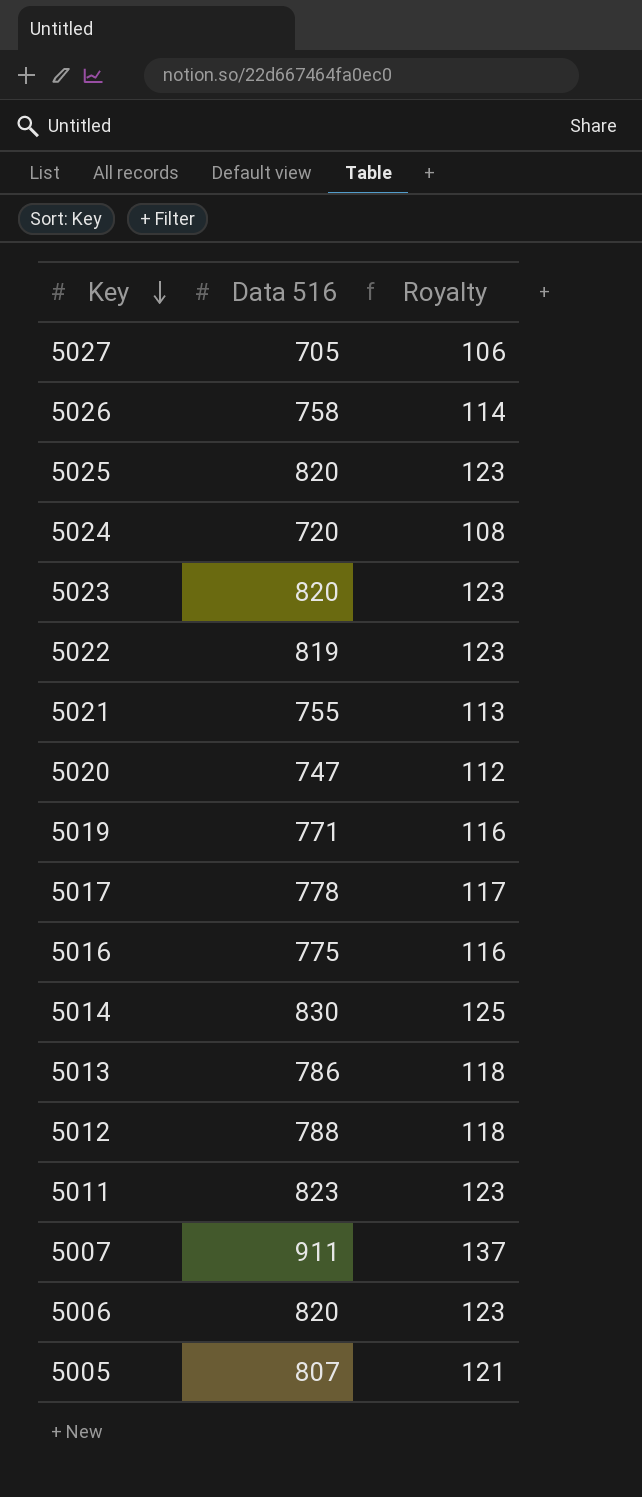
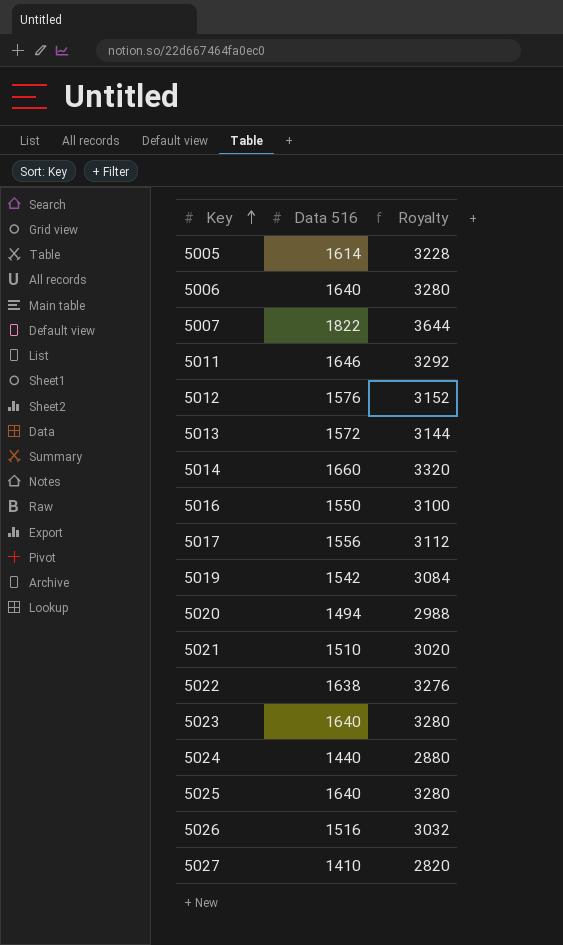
row order: Key descending -> Key ascending
column Royalty | formula: [Data 516] * 0.15 -> [Data 516] * 2
5005 | Data 516: 807 -> 1614
5006 | Data 516: 820 -> 1640
5007 | Data 516: 911 -> 1822
5011 | Data 516: 823 -> 1646
5012 | Data 516: 788 -> 1576
5013 | Data 516: 786 -> 1572
5014 | Data 516: 830 -> 1660
5016 | Data 516: 775 -> 1550
5017 | Data 516: 778 -> 1556
5019 | Data 516: 771 -> 1542
5020 | Data 516: 747 -> 1494
5021 | Data 516: 755 -> 1510
5022 | Data 516: 819 -> 1638
5023 | Data 516: 820 -> 1640
5024 | Data 516: 720 -> 1440
5025 | Data 516: 820 -> 1640
5026 | Data 516: 758 -> 1516
5027 | Data 516: 705 -> 1410

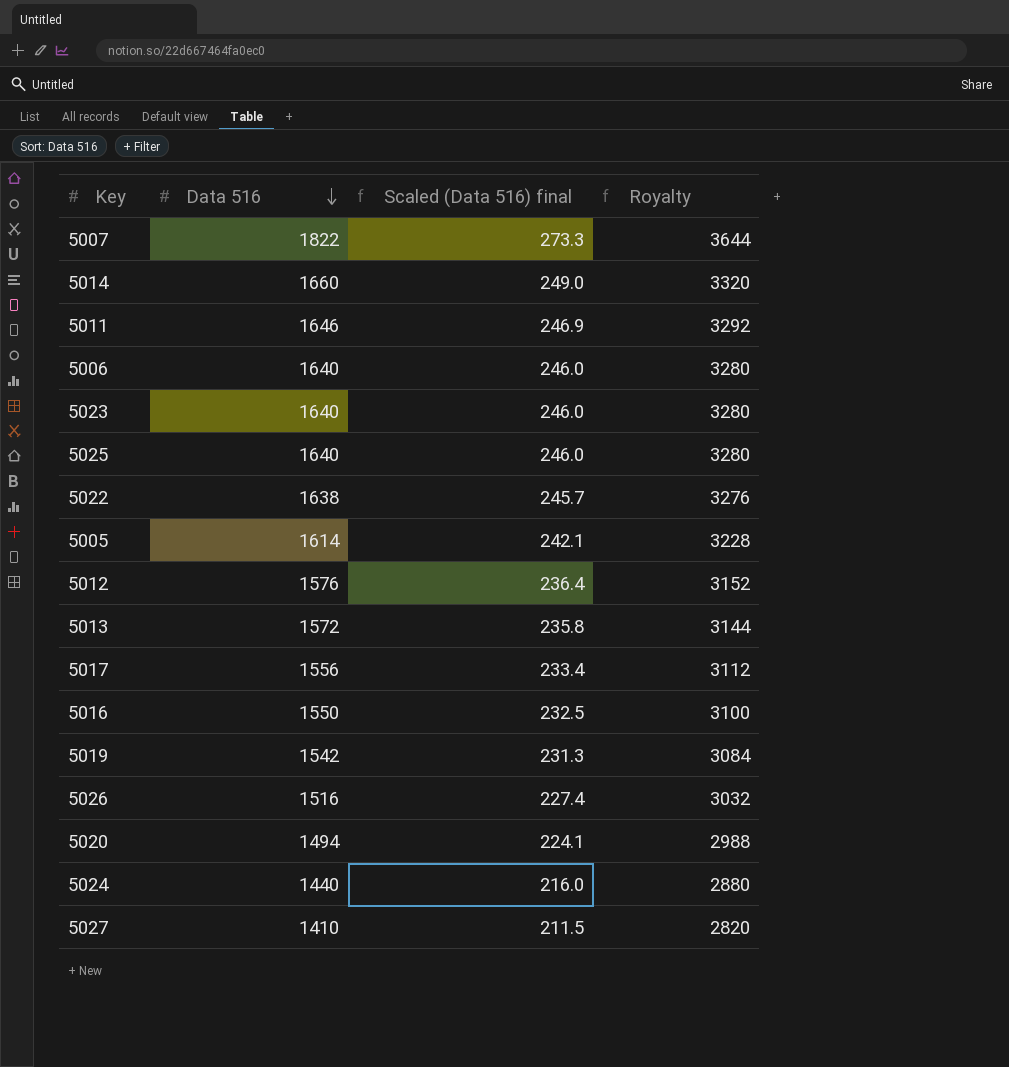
row order: Key ascending -> Data 516 descending
column Scaled (Data 516) final | formula: none -> [Data 516] * 0.15
row 5021: 1510 | 3020 -> none

